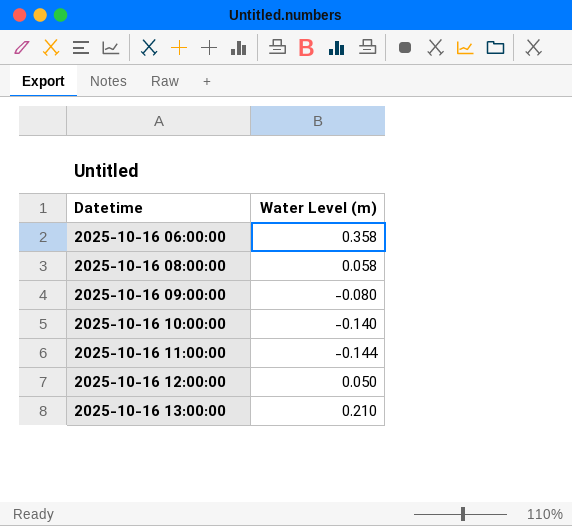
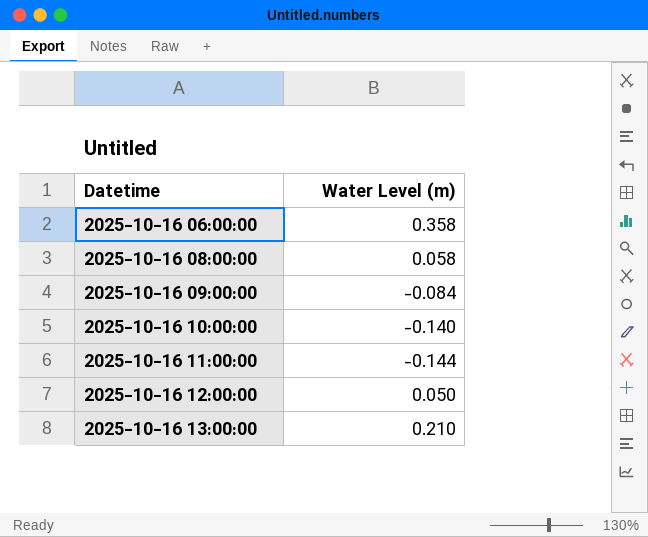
2025-10-16 09:00:00 | Water Level (m): -0.080 -> -0.084

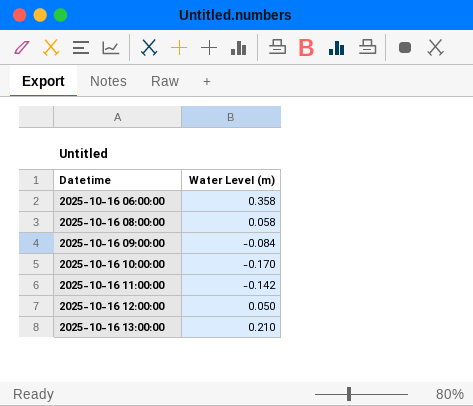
2025-10-16 10:00:00 | Water Level (m): -0.140 -> -0.170
2025-10-16 11:00:00 | Water Level (m): -0.144 -> -0.142

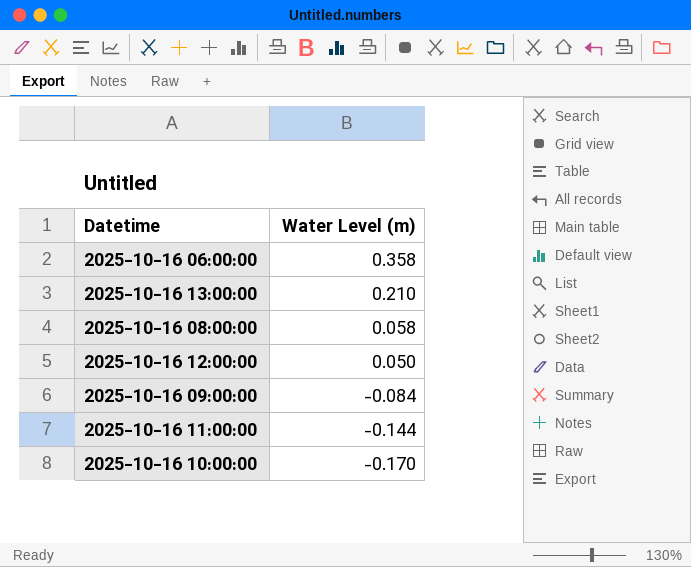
row order: Datetime ascending -> Water Level (m) descending
2025-10-16 11:00:00 | Water Level (m): -0.142 -> -0.144

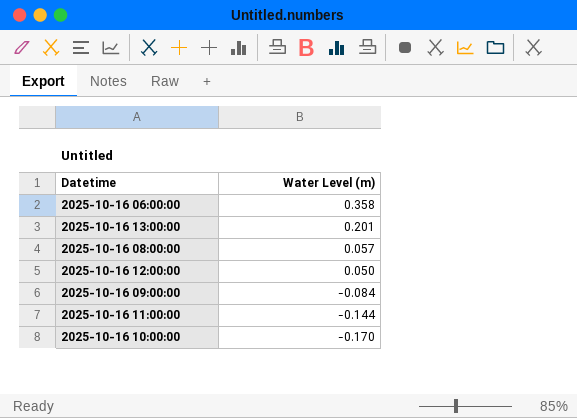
2025-10-16 13:00:00 | Water Level (m): 0.210 -> 0.201
2025-10-16 08:00:00 | Water Level (m): 0.058 -> 0.057

